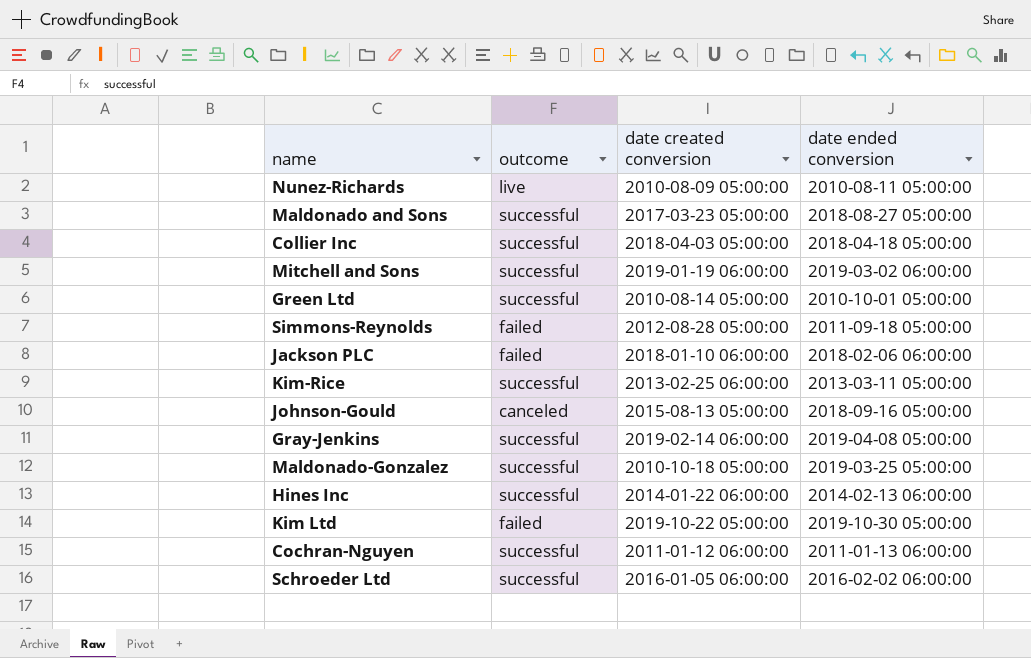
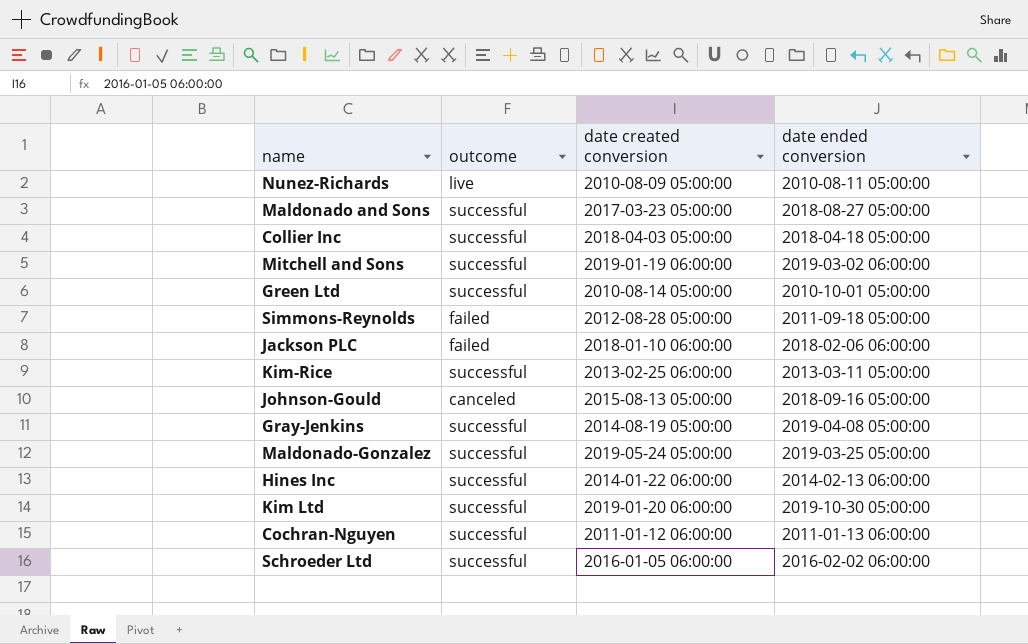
Gray-Jenkins | date created conversion: 2019-02-14 06:00:00 -> 2014-08-19 05:00:00
Maldonado-Gonzalez | date created conversion: 2010-10-18 05:00:00 -> 2019-05-24 05:00:00
Kim Ltd | outcome: failed -> successful
Kim Ltd | date created conversion: 2019-10-22 05:00:00 -> 2019-01-20 06:00:00

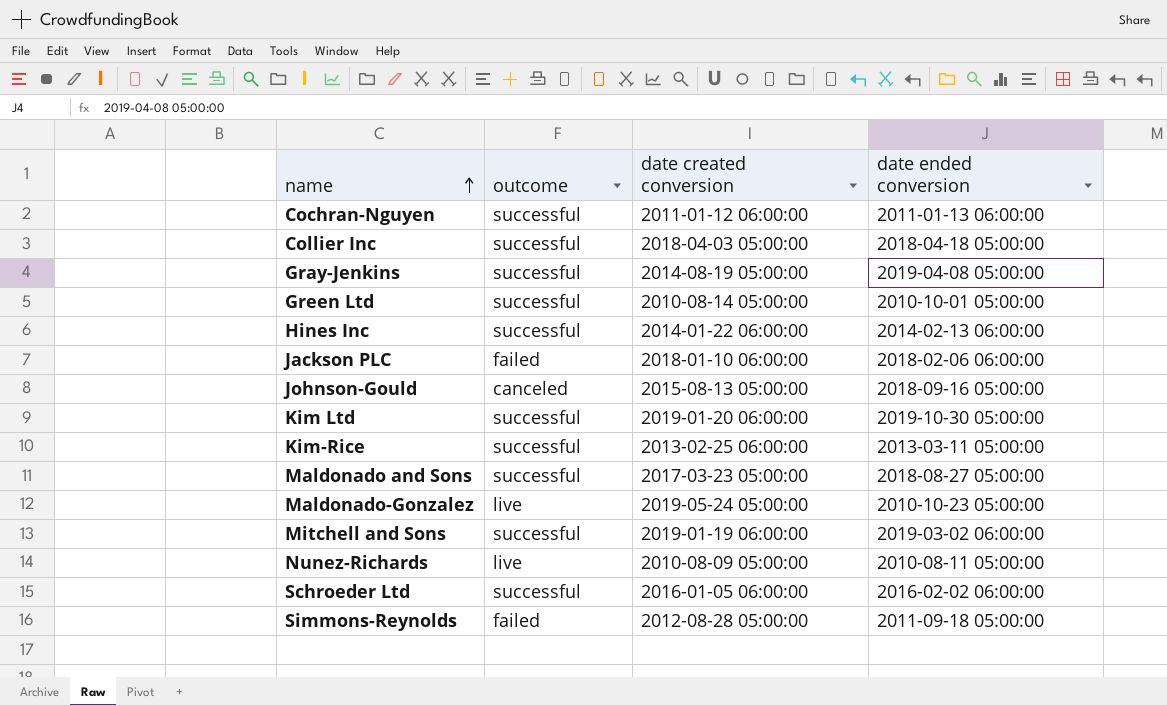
row order: none -> name ascending
Maldonado-Gonzalez | outcome: successful -> live
Maldonado-Gonzalez | date ended conversion: 2019-03-25 05:00:00 -> 2010-10-23 05:00:00

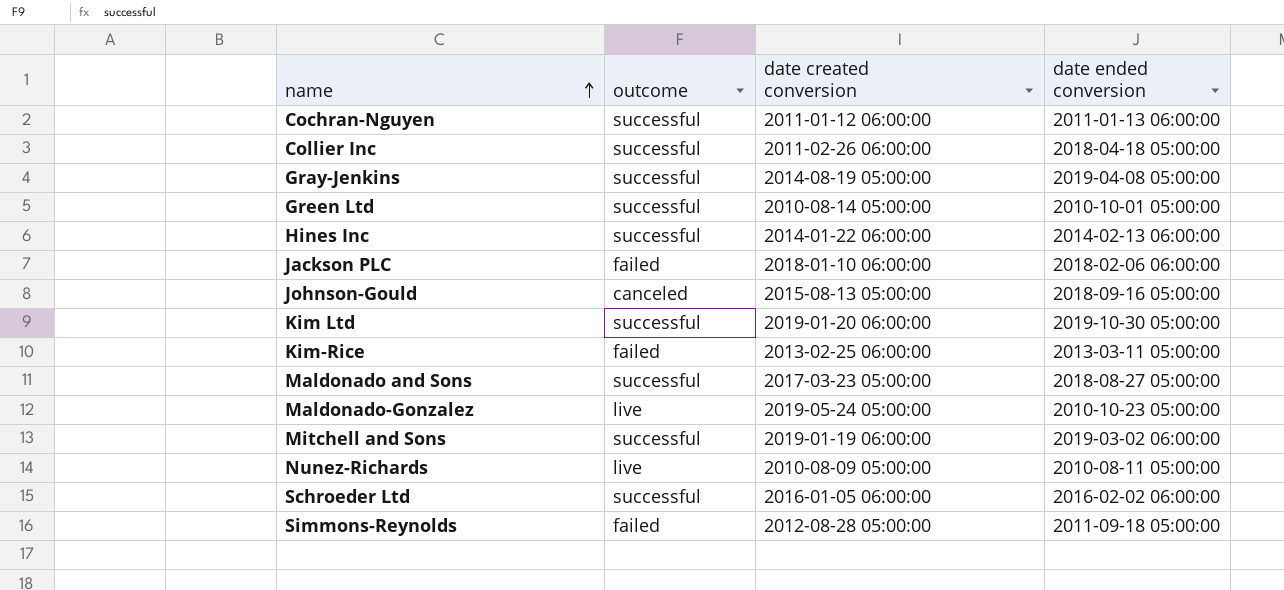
Collier Inc | date created conversion: 2018-04-03 05:00:00 -> 2011-02-26 06:00:00
Kim-Rice | outcome: successful -> failed

